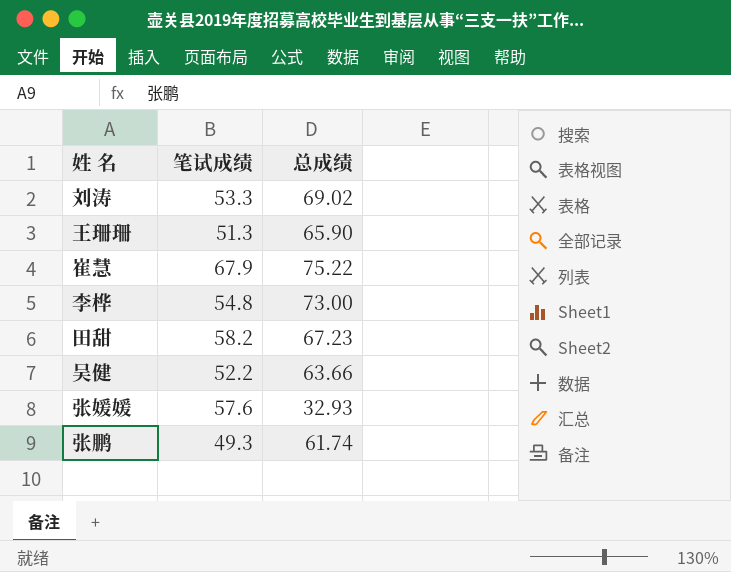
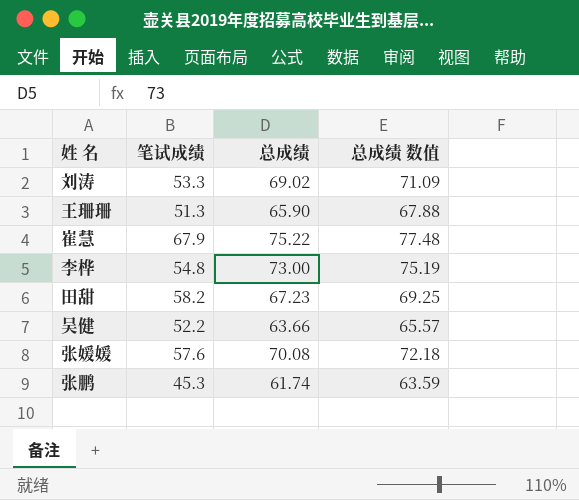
column 总成绩 数值 | formula: none -> [总成绩] * 1.03
张媛媛 | 总成绩: 32.93 -> 70.08
张鹏 | 笔试成绩: 49.3 -> 45.3

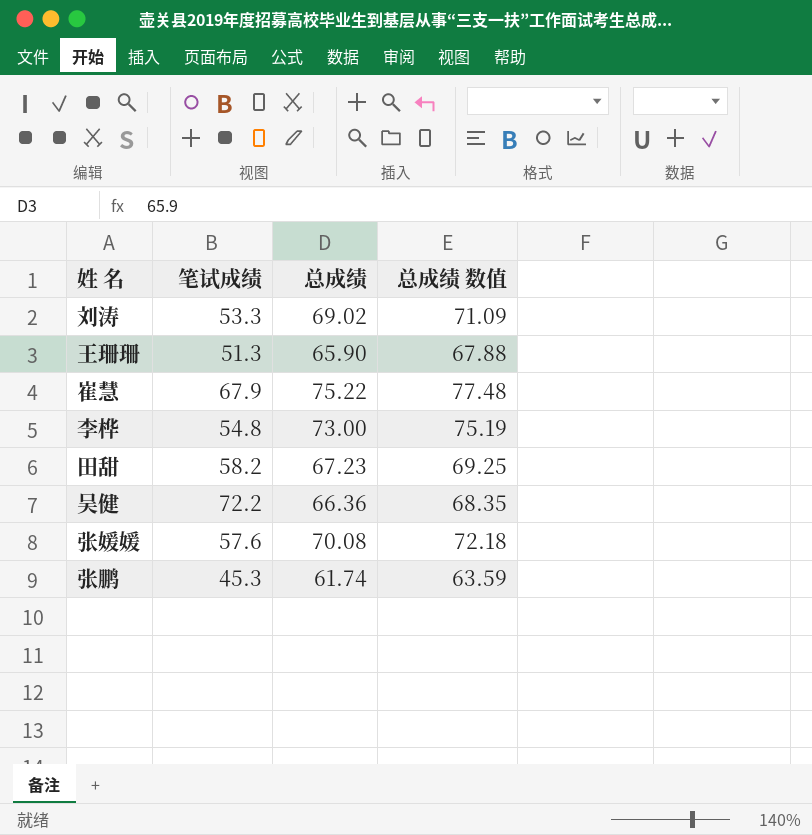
吴健 | 笔试成绩: 52.2 -> 72.2
吴健 | 总成绩: 63.66 -> 66.36
吴健 | 总成绩 数值: 65.57 -> 68.35

